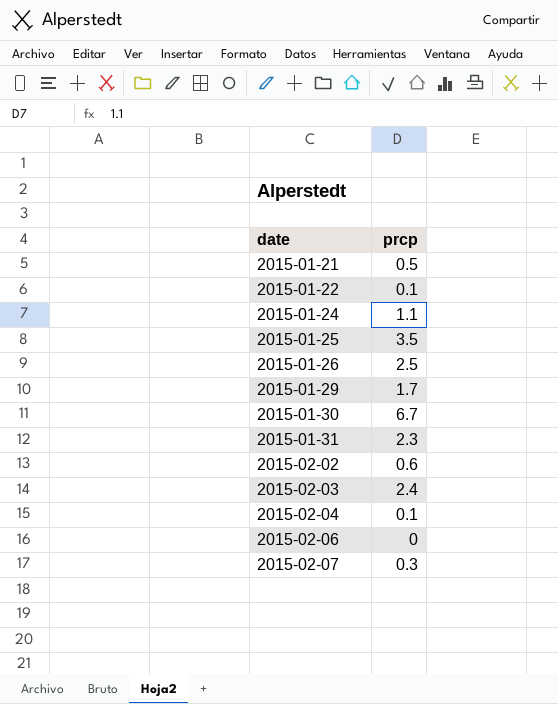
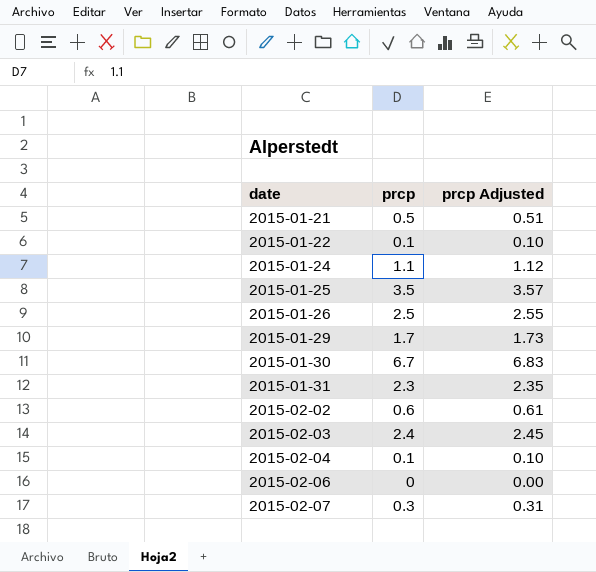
column prcp Adjusted | formula: none -> [prcp] * 1.02

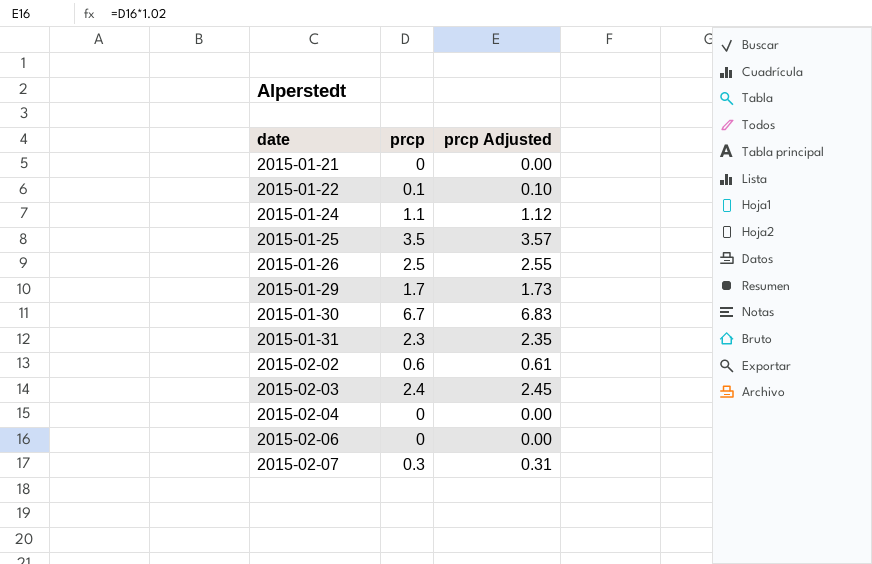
2015-01-21 | prcp: 0.5 -> 0
2015-01-21 | prcp Adjusted: 0.51 -> 0.00
2015-02-04 | prcp: 0.1 -> 0
2015-02-04 | prcp Adjusted: 0.10 -> 0.00

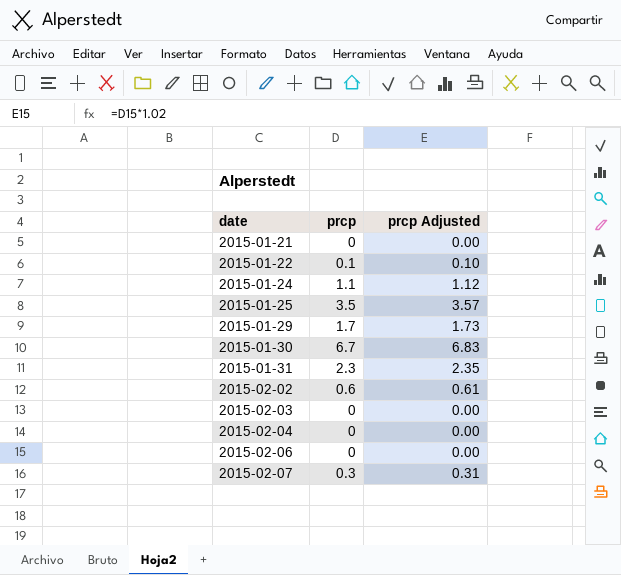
row 2015-01-26: 2.5 | 2.55 -> none
2015-02-03 | prcp: 2.4 -> 0
2015-02-03 | prcp Adjusted: 2.45 -> 0.00

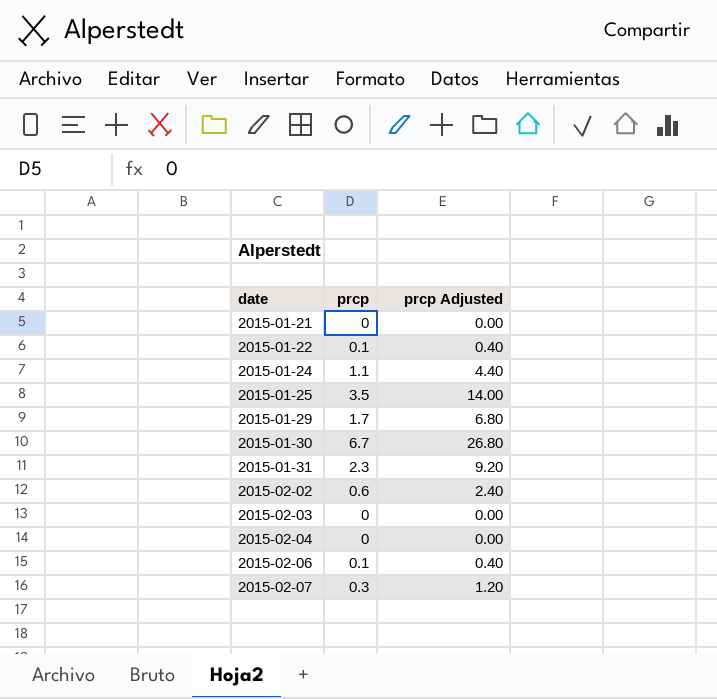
column prcp Adjusted | formula: [prcp] * 1.02 -> [prcp] * 4
2015-02-06 | prcp: 0 -> 0.1

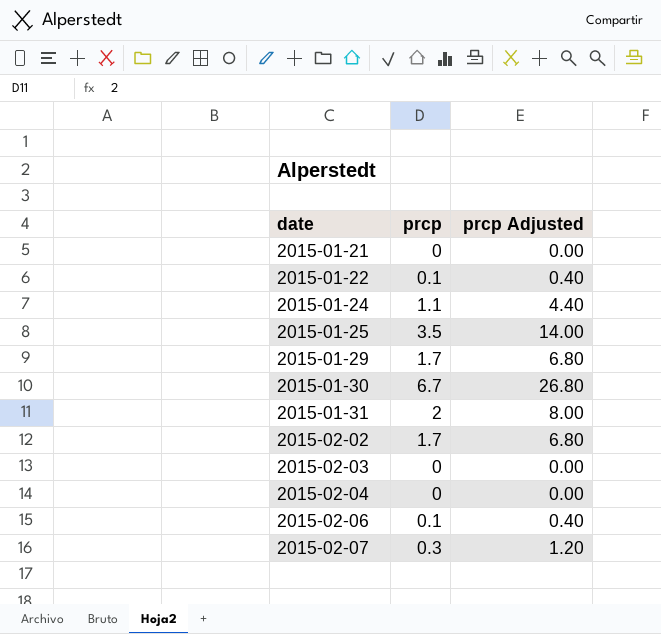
2015-01-31 | prcp: 2.3 -> 2
2015-01-31 | prcp Adjusted: 9.20 -> 8.00
2015-02-02 | prcp: 0.6 -> 1.7
2015-02-02 | prcp Adjusted: 2.40 -> 6.80

